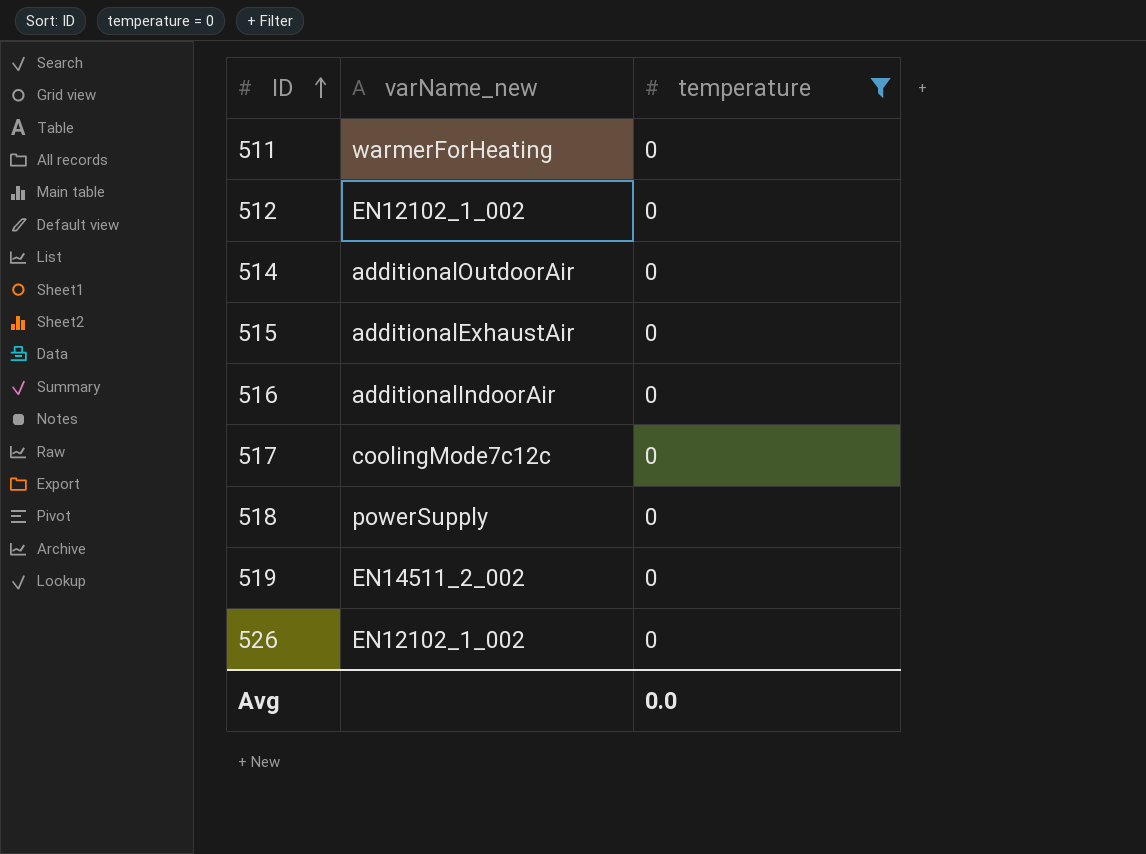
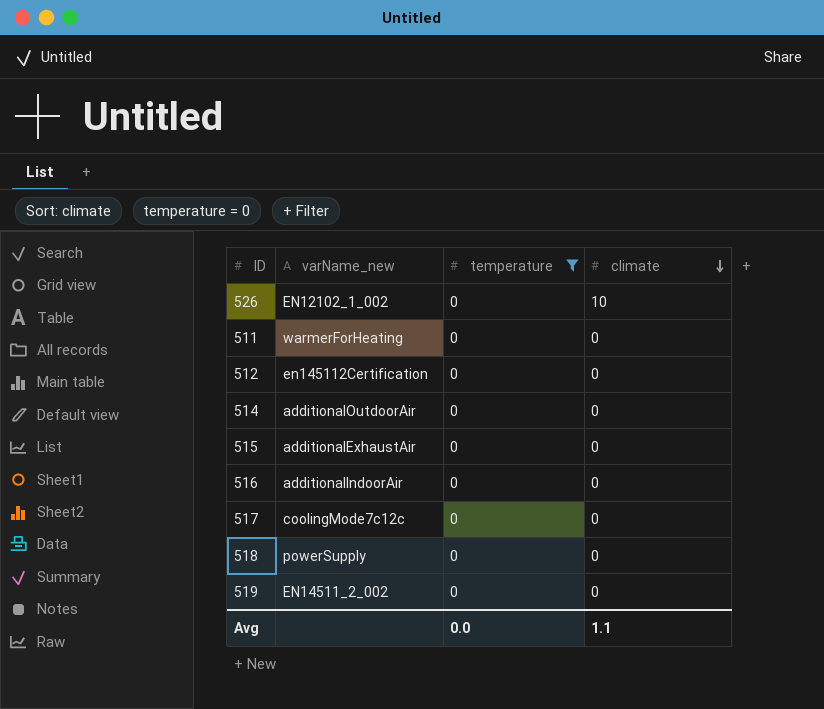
row order: ID ascending -> climate descending
column climate | position: none -> 4
512 | varName_new: EN12102_1_002 -> en145112Certification

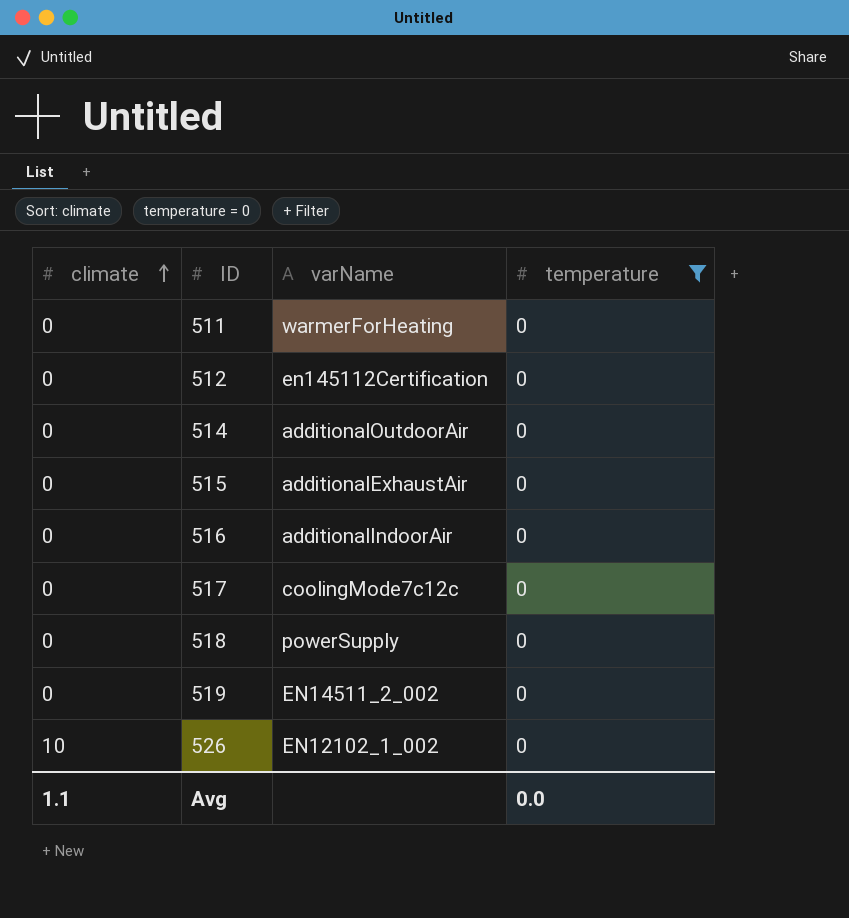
row order: climate descending -> climate ascending
column climate | position: 4 -> 1
column name: varName_new -> varName

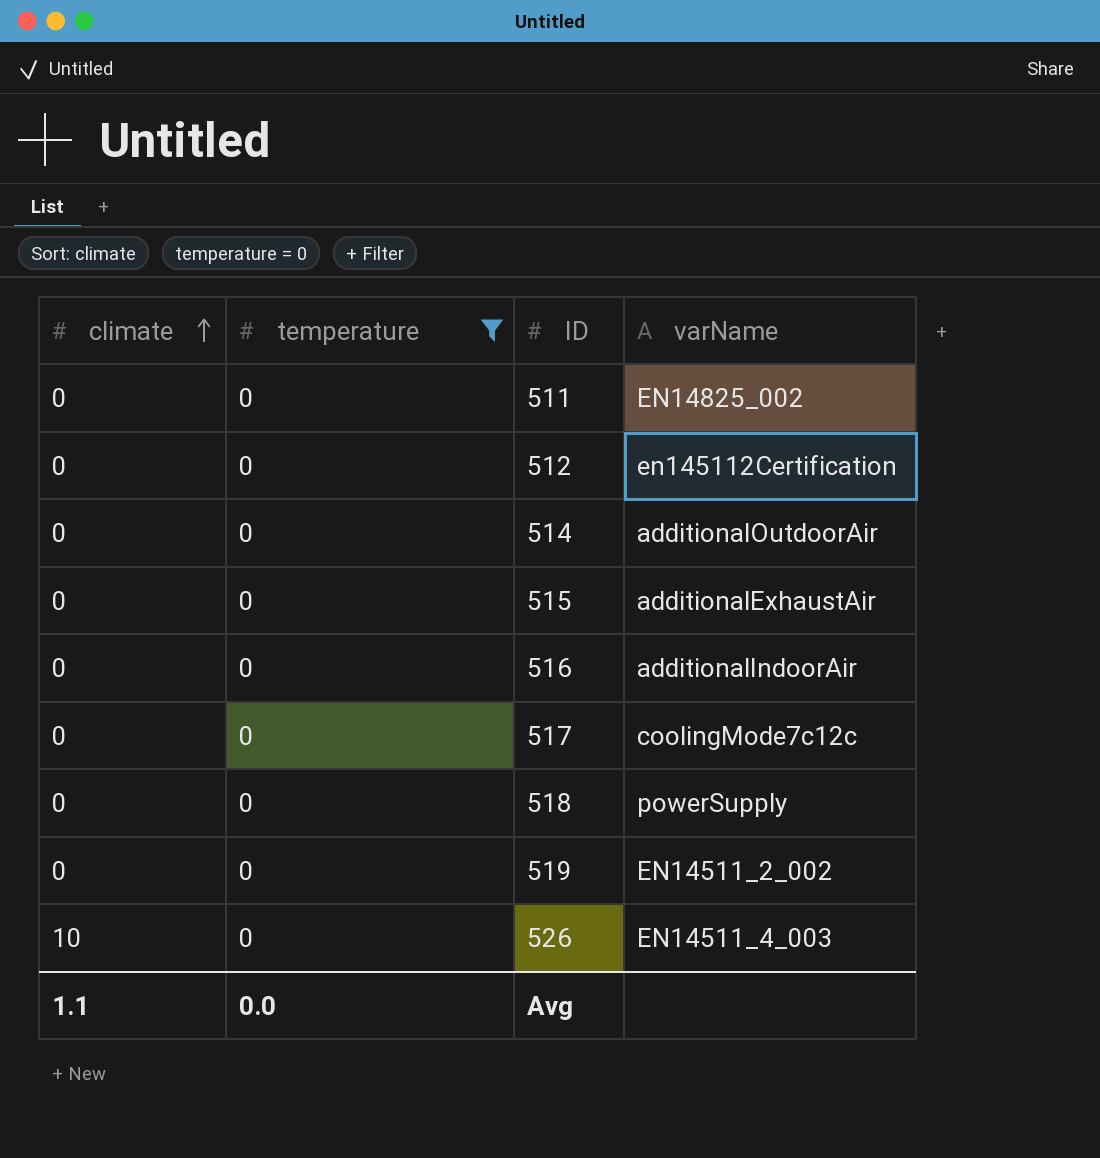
column temperature | position: 4 -> 2
511 | varName: warmerForHeating -> EN14825_002
526 | varName: EN12102_1_002 -> EN14511_4_003

